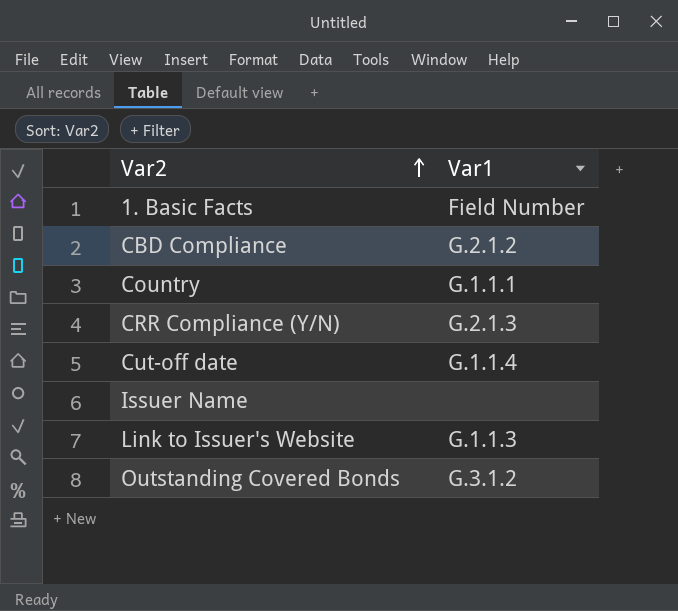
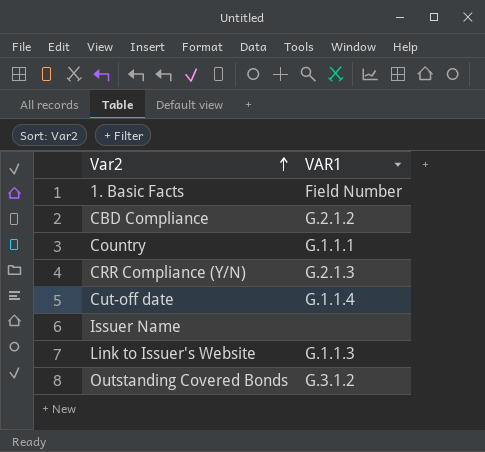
column name: Var1 -> VAR1

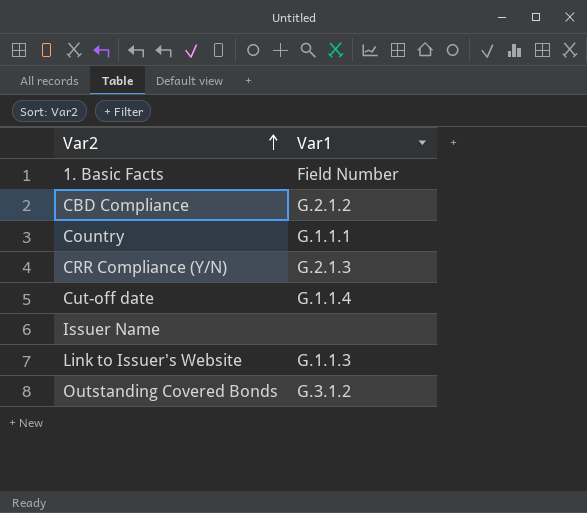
column name: VAR1 -> Var1

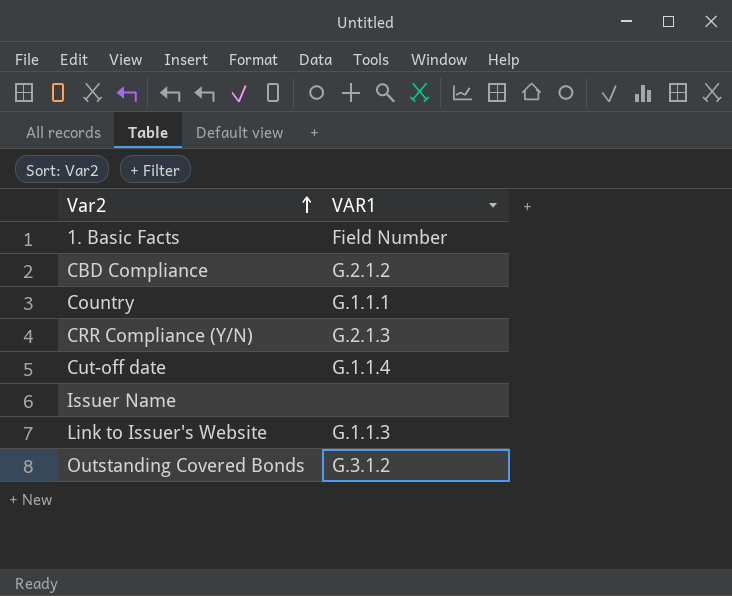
column name: Var1 -> VAR1

